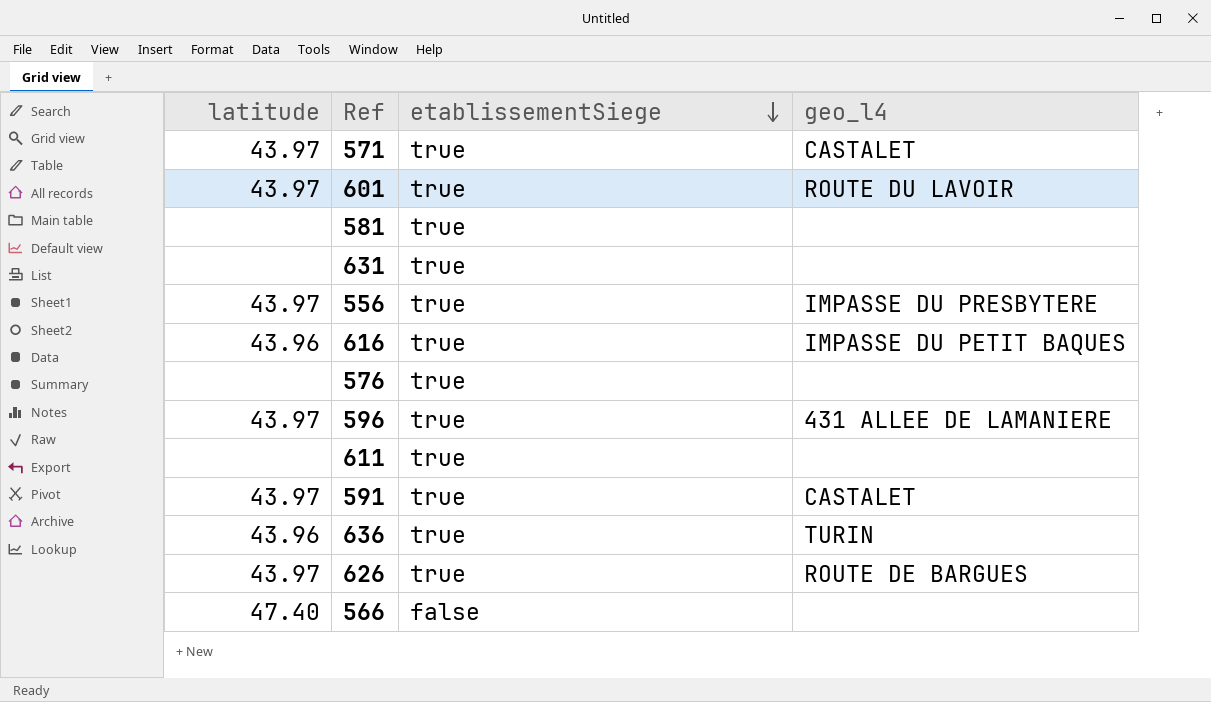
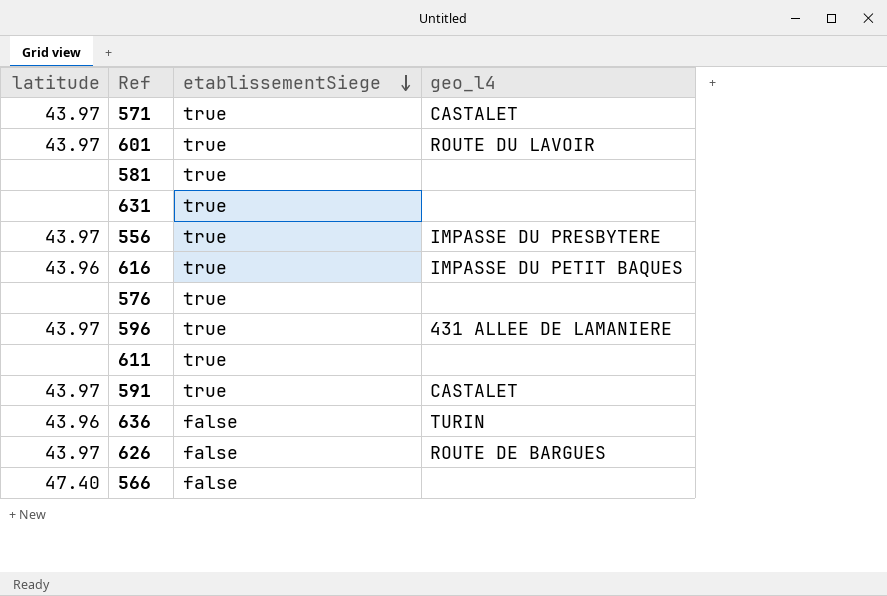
636 | etablissementSiege: true -> false
626 | etablissementSiege: true -> false

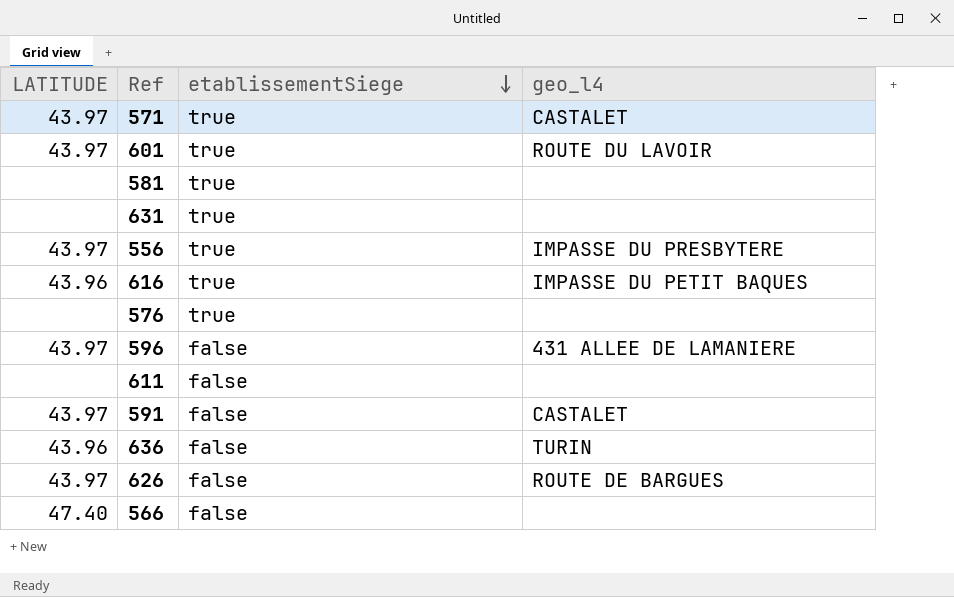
column name: latitude -> LATITUDE
596 | etablissementSiege: true -> false
611 | etablissementSiege: true -> false
591 | etablissementSiege: true -> false

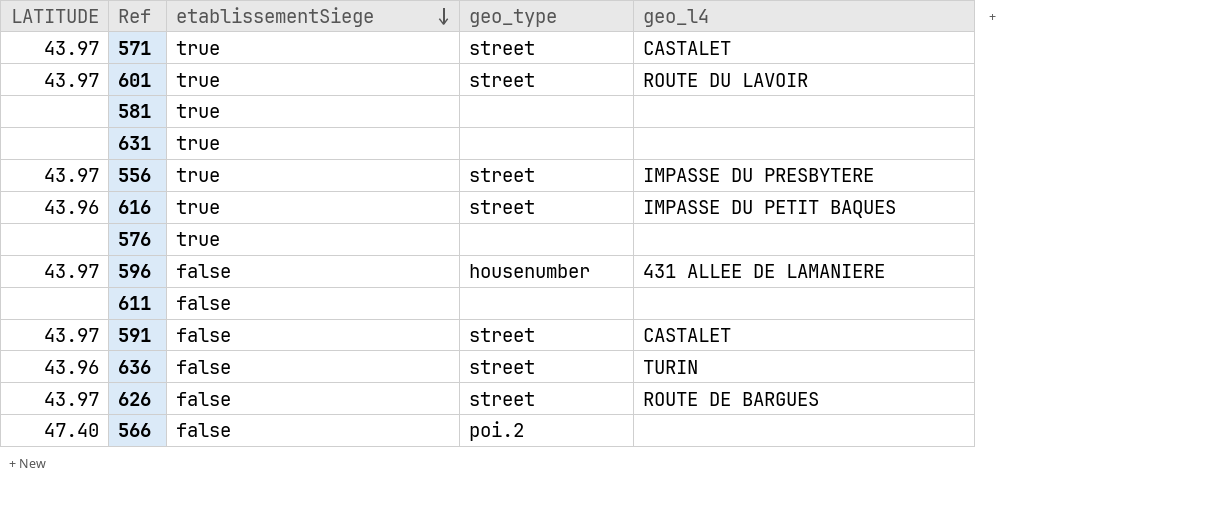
column geo_type | position: none -> 4

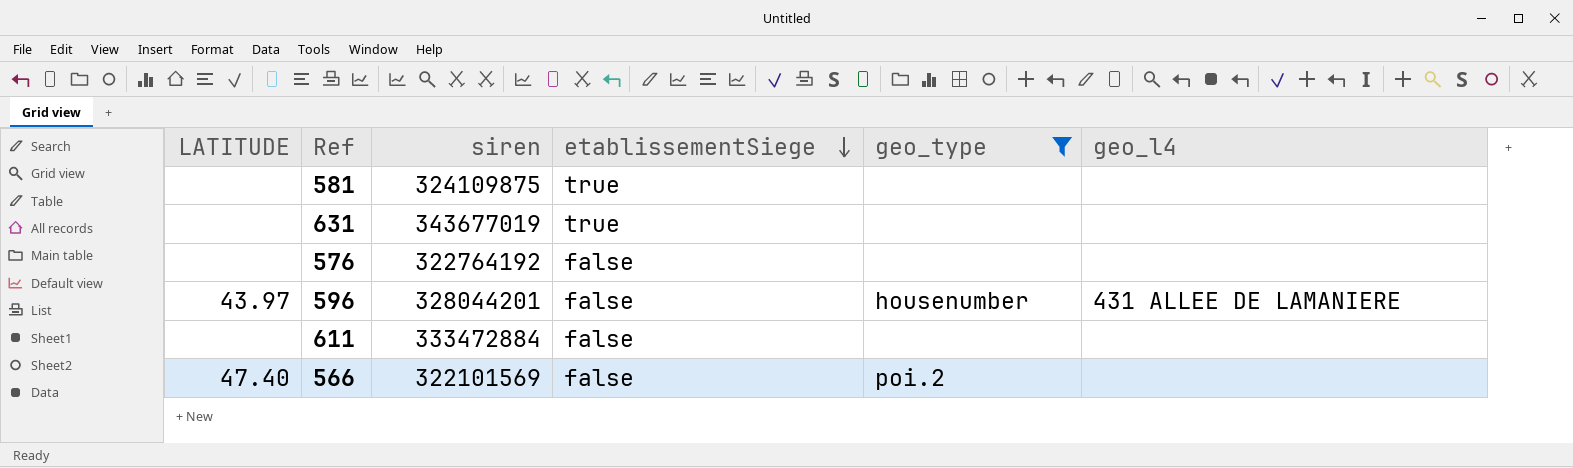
filter: none -> geo_type != street
column siren | position: none -> 3
576 | etablissementSiege: true -> false

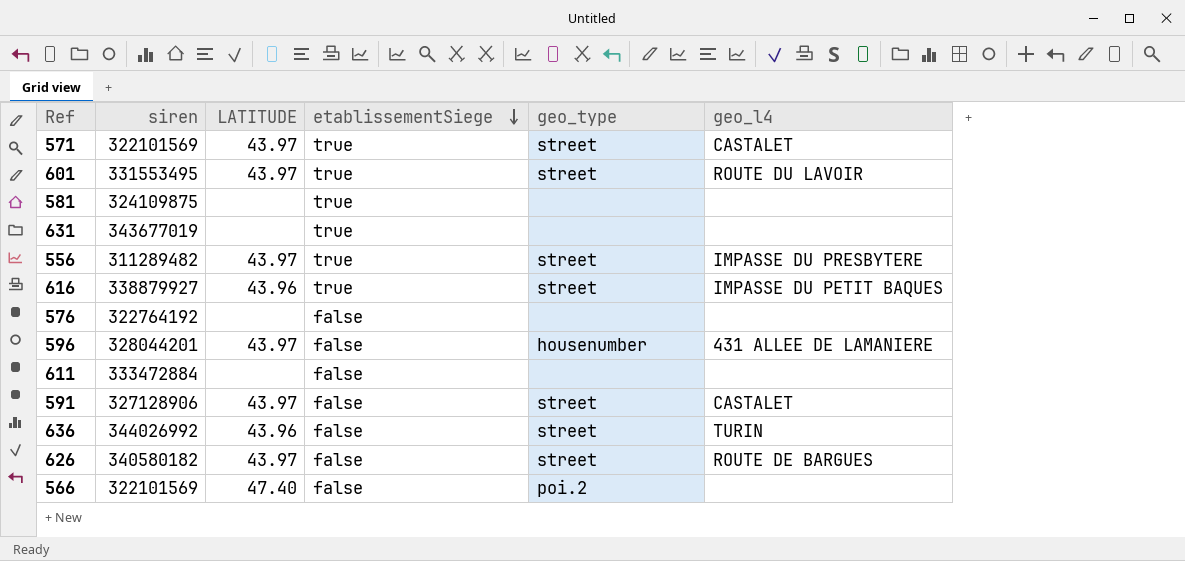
filter: geo_type != street -> none
column LATITUDE | position: 1 -> 3

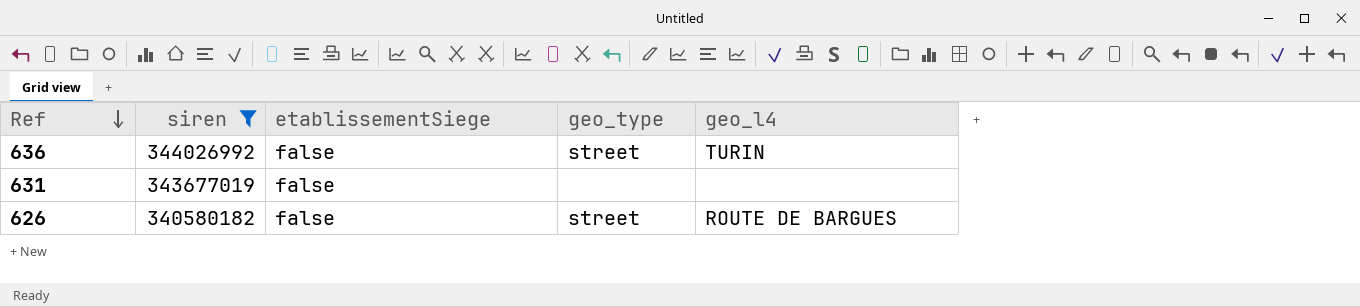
filter: none -> siren >= 340580182
row order: etablissementSiege descending -> Ref descending
column LATITUDE | position: 3 -> none
631 | etablissementSiege: true -> false

